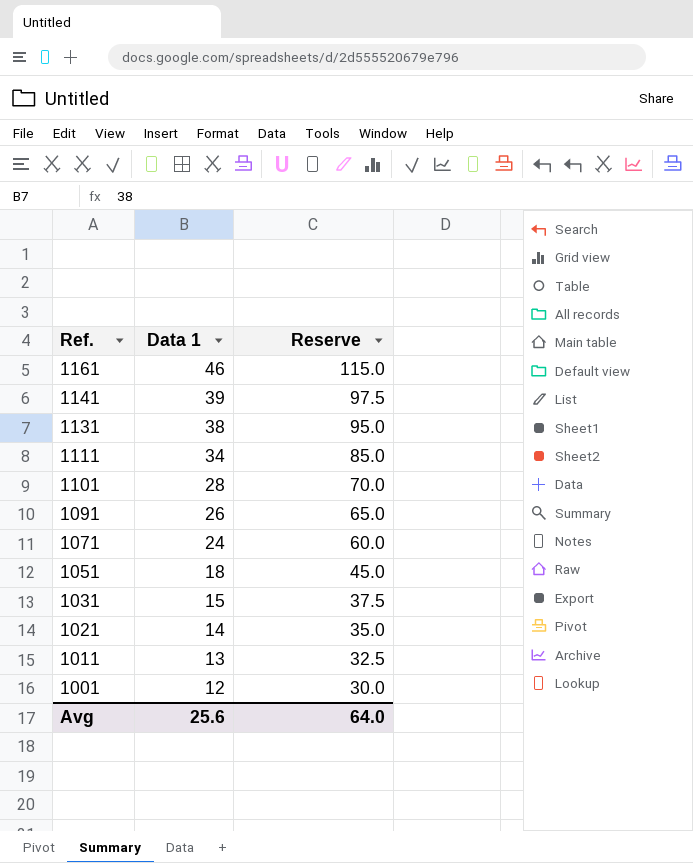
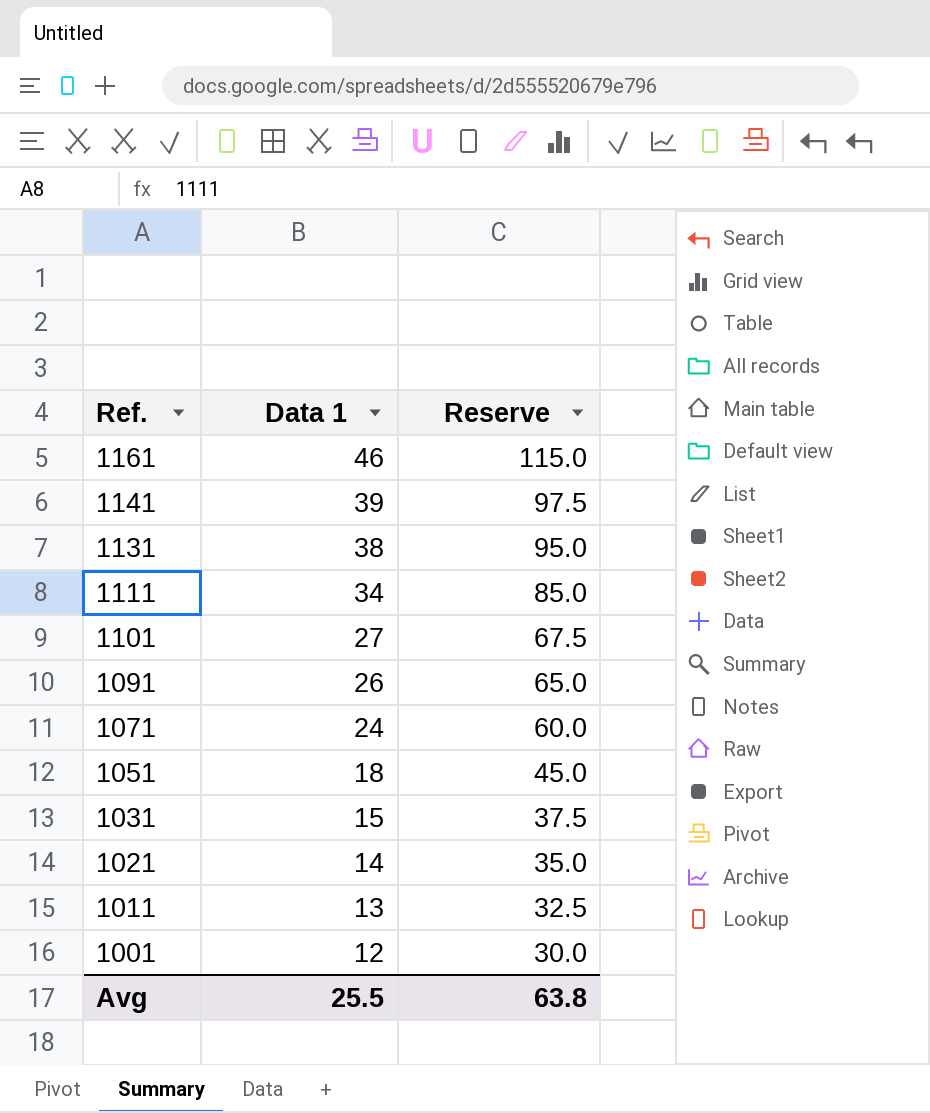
1101 | Data 1: 28 -> 27
1101 | Reserve: 70.0 -> 67.5
Avg | Data 1: 25.6 -> 25.5
Avg | Reserve: 64.0 -> 63.8

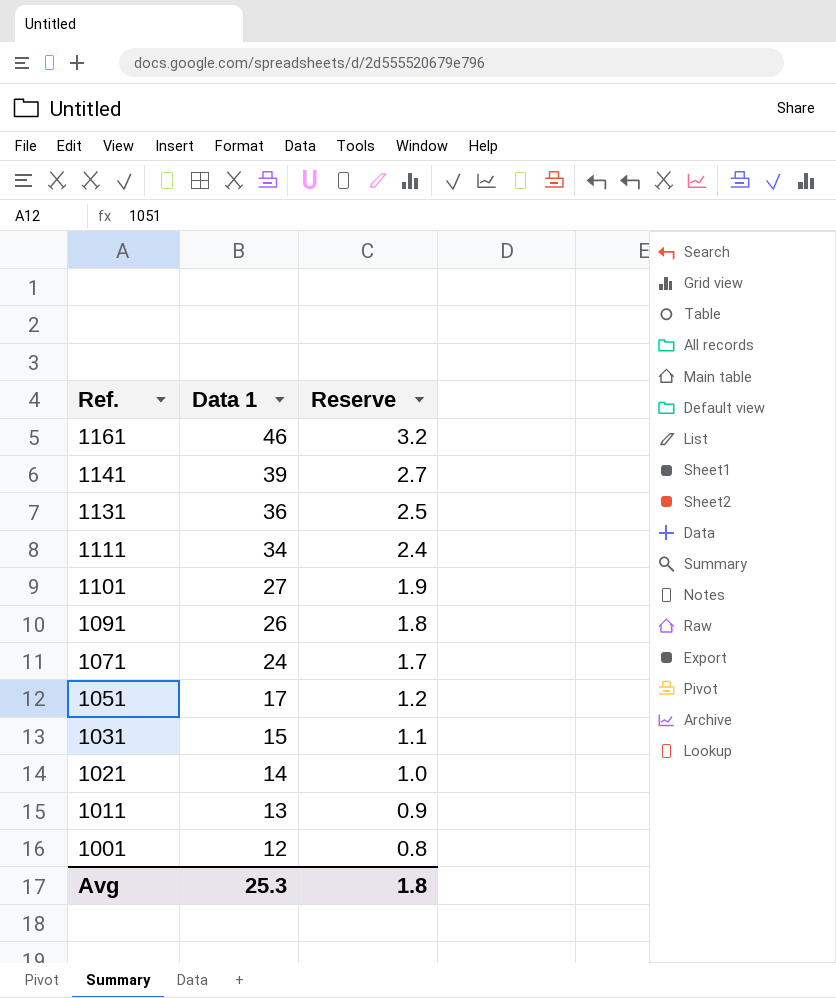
column Reserve | formula: [Data 1] * 2.5 -> [Data 1] * 0.07
1131 | Data 1: 38 -> 36
1051 | Data 1: 18 -> 17
Avg | Data 1: 25.5 -> 25.3
Avg | Reserve: 63.8 -> 1.8

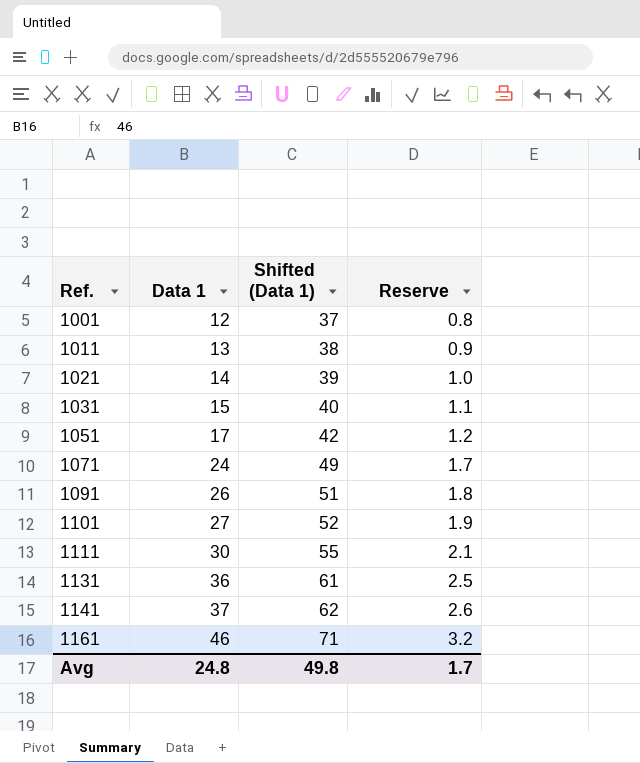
row order: Ref. descending -> Ref. ascending
column Shifted (Data 1) | formula: none -> [Data 1] + 25
1111 | Data 1: 34 -> 30
1111 | Reserve: 2.4 -> 2.1
1141 | Data 1: 39 -> 37
1141 | Reserve: 2.7 -> 2.6
Avg | Data 1: 25.3 -> 24.8
Avg | Reserve: 1.8 -> 1.7

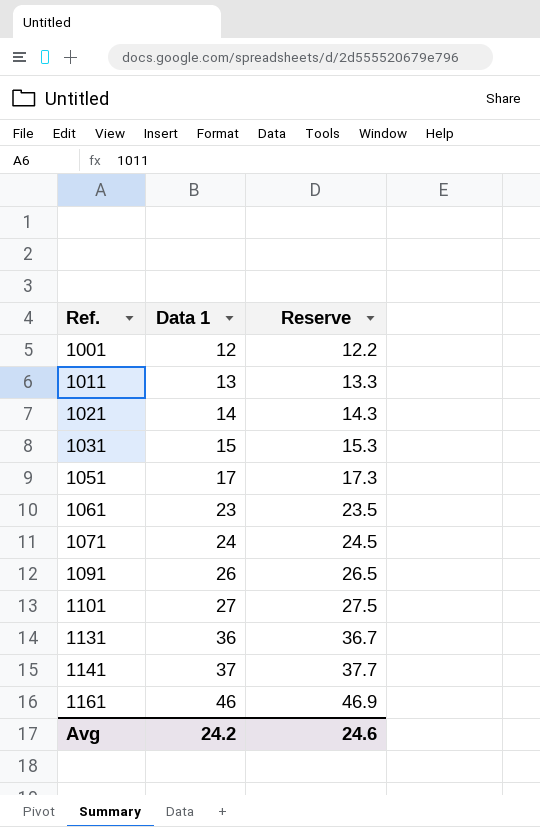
column Shifted (Data 1) | formula: [Data 1] + 25 -> none
column Reserve | formula: [Data 1] * 0.07 -> [Data 1] * 1.02
row 1111: 30 | 55 | 2.1 -> none
row 1061: none -> 23 | 23.5
Avg | Data 1: 24.8 -> 24.2
Avg | Reserve: 1.7 -> 24.6

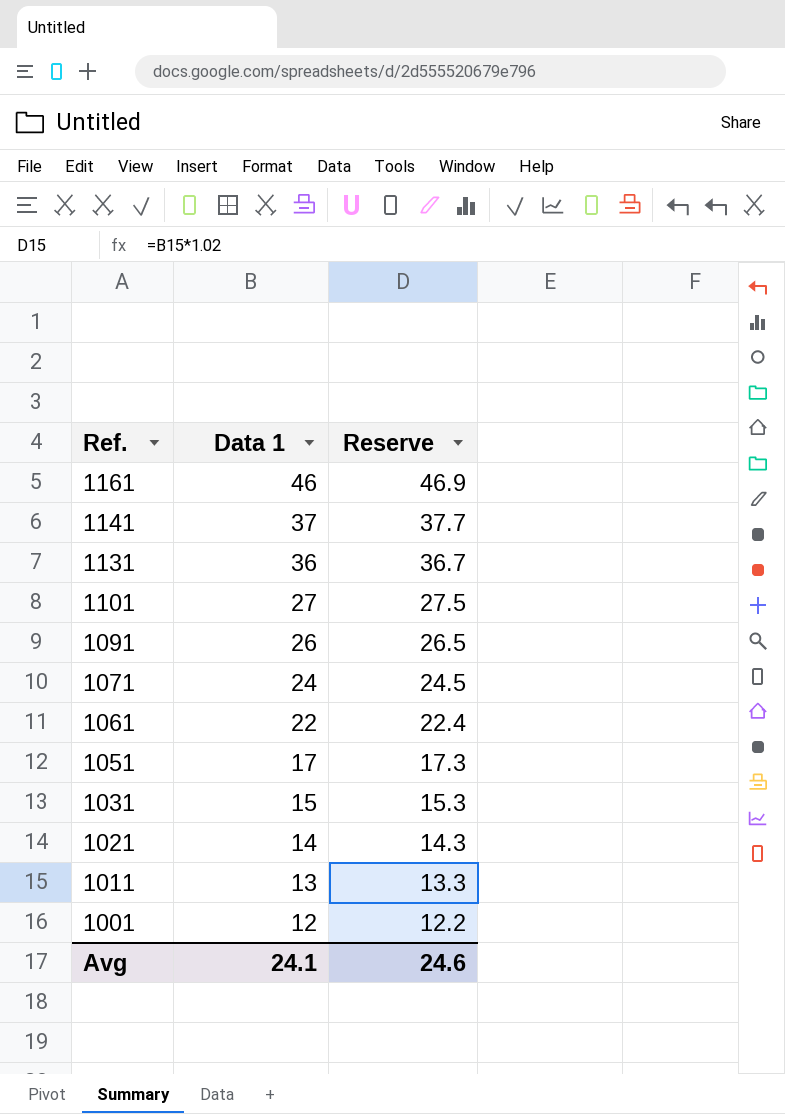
row order: Ref. ascending -> Ref. descending
1061 | Data 1: 23 -> 22
1061 | Reserve: 23.5 -> 22.4
Avg | Data 1: 24.2 -> 24.1

